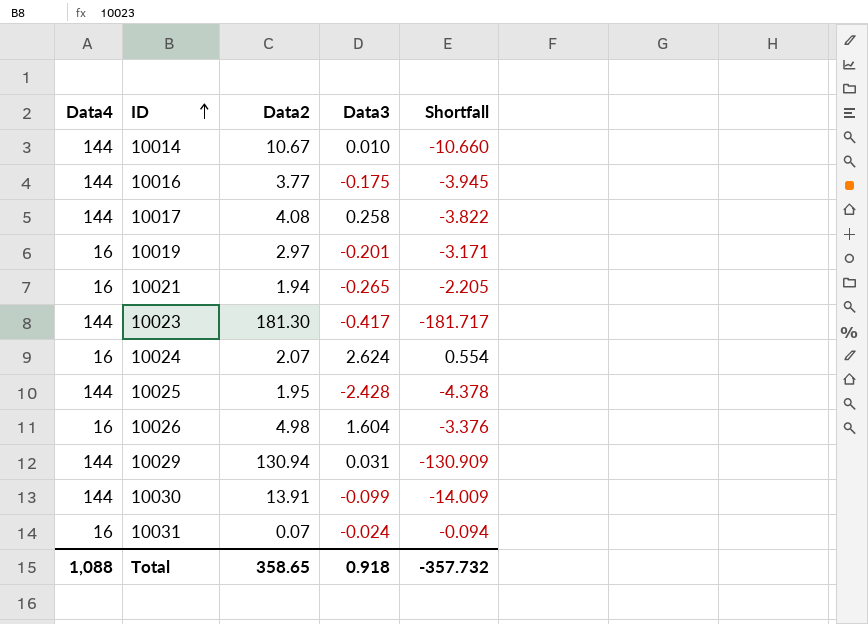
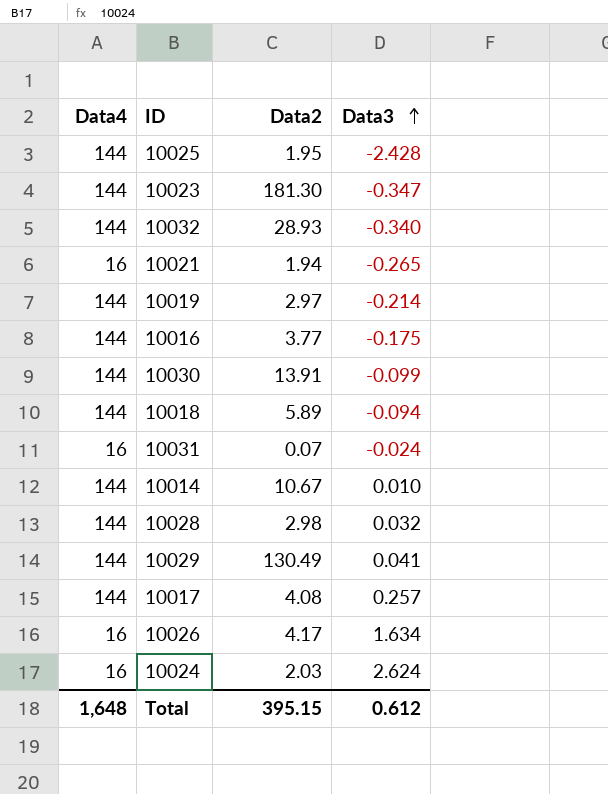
row order: ID ascending -> Data3 ascending
column Shortfall | formula: [Data3] - [Data2] -> none
10023 | Data3: -0.417 -> -0.347
row 10032: none -> 144 | 28.93 | -0.340
10019 | Data4: 16 -> 144
10019 | Data3: -0.201 -> -0.214
row 10018: none -> 144 | 5.89 | -0.094
row 10028: none -> 144 | 2.98 | 0.032
10029 | Data2: 130.94 -> 130.49
10029 | Data3: 0.031 -> 0.041
10017 | Data3: 0.258 -> 0.257
10026 | Data2: 4.98 -> 4.17
10026 | Data3: 1.604 -> 1.634
10024 | Data2: 2.07 -> 2.03
Total | Data4: 1,088 -> 1,648
Total | Data2: 358.65 -> 395.15
Total | Data3: 0.918 -> 0.612

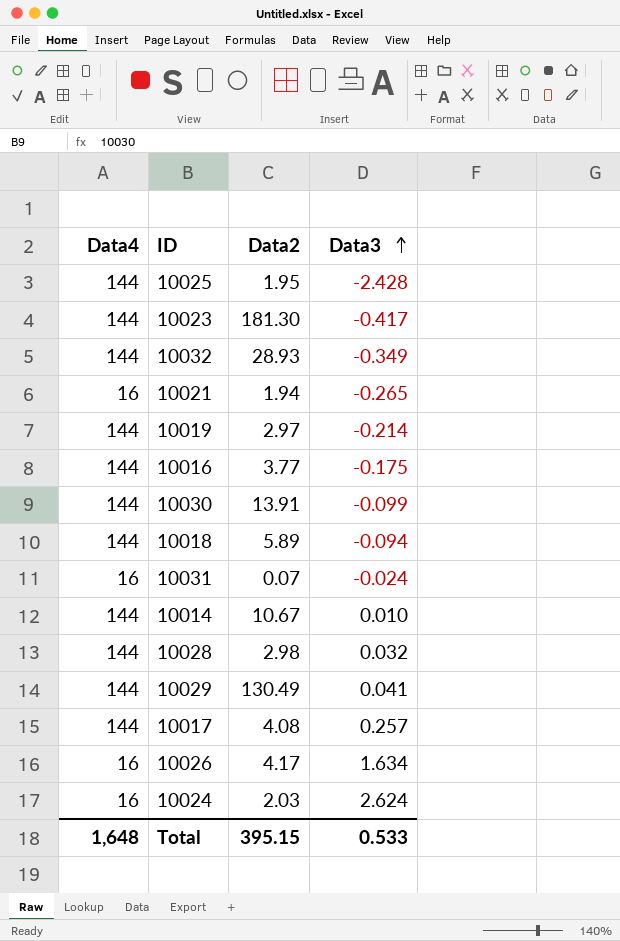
10023 | Data3: -0.347 -> -0.417
10032 | Data3: -0.340 -> -0.349
Total | Data3: 0.612 -> 0.533

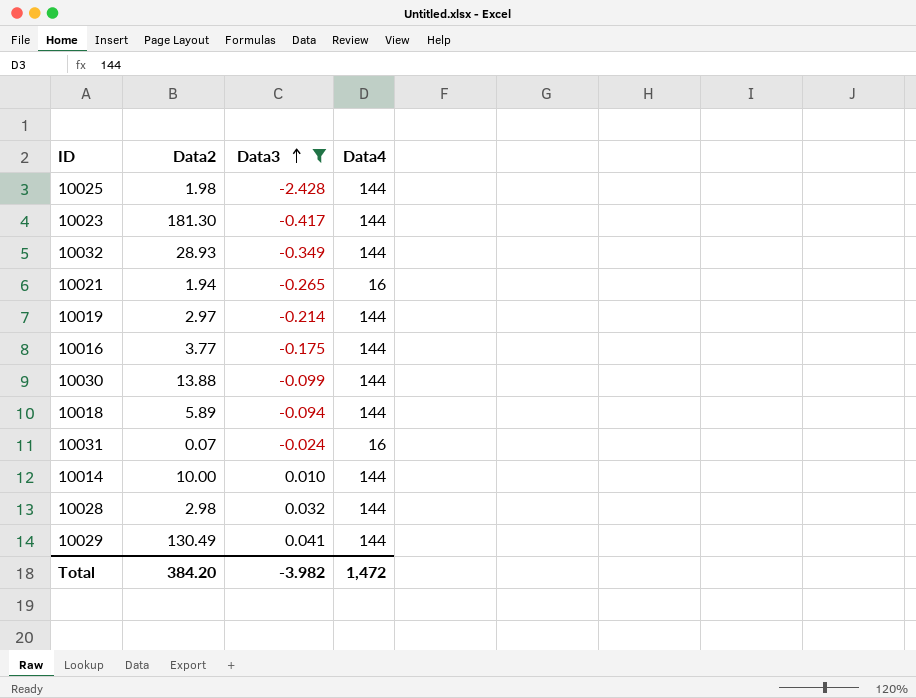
filter: none -> Data3 <= 0.041
column Data4 | position: 1 -> 4
10025 | Data2: 1.95 -> 1.98
10030 | Data2: 13.91 -> 13.88
10014 | Data2: 10.67 -> 10.00
Total | Data2: 395.15 -> 384.20
Total | Data3: 0.533 -> -3.982
Total | Data4: 1,648 -> 1,472

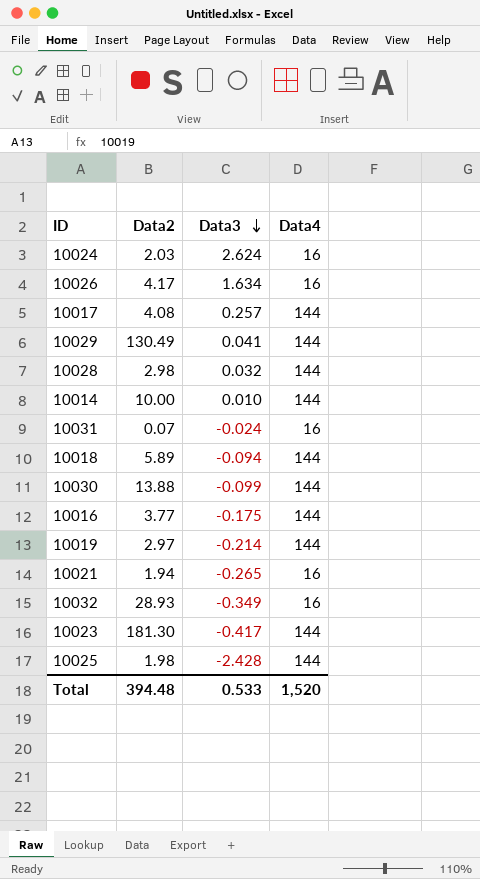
filter: Data3 <= 0.041 -> none
row order: Data3 ascending -> Data3 descending
10032 | Data4: 144 -> 16
Total | Data2: 384.20 -> 394.48
Total | Data3: -3.982 -> 0.533
Total | Data4: 1,472 -> 1,520

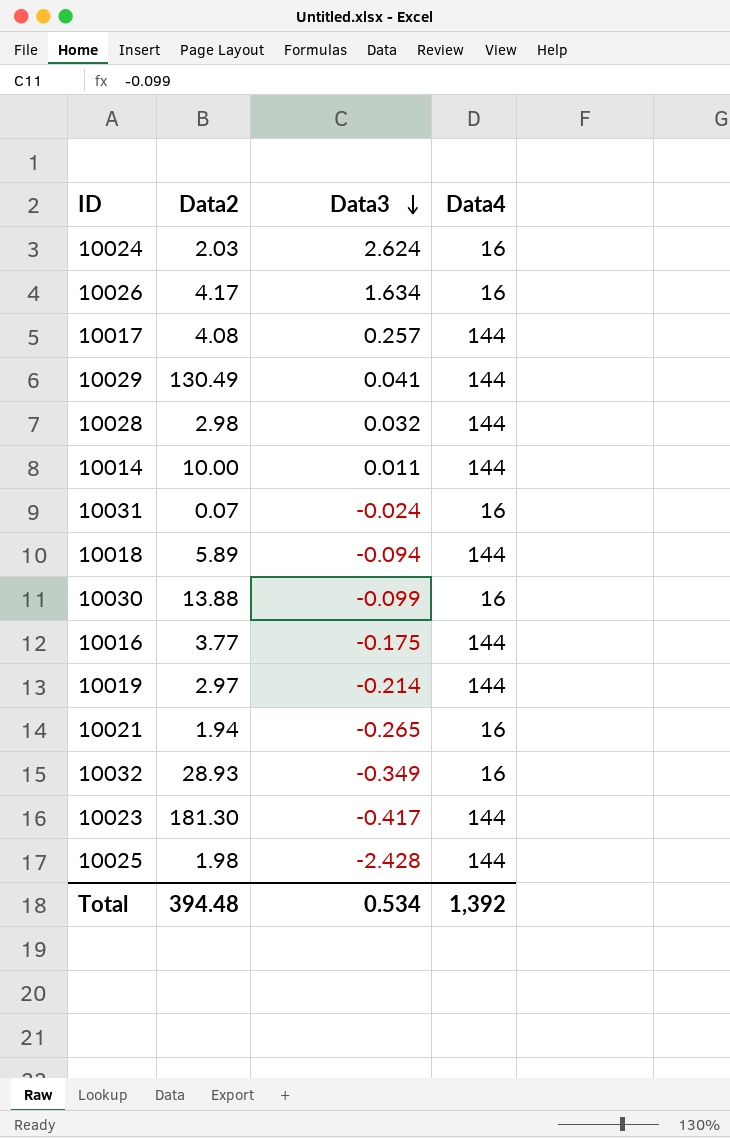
10014 | Data3: 0.010 -> 0.011
10030 | Data4: 144 -> 16
Total | Data3: 0.533 -> 0.534
Total | Data4: 1,520 -> 1,392

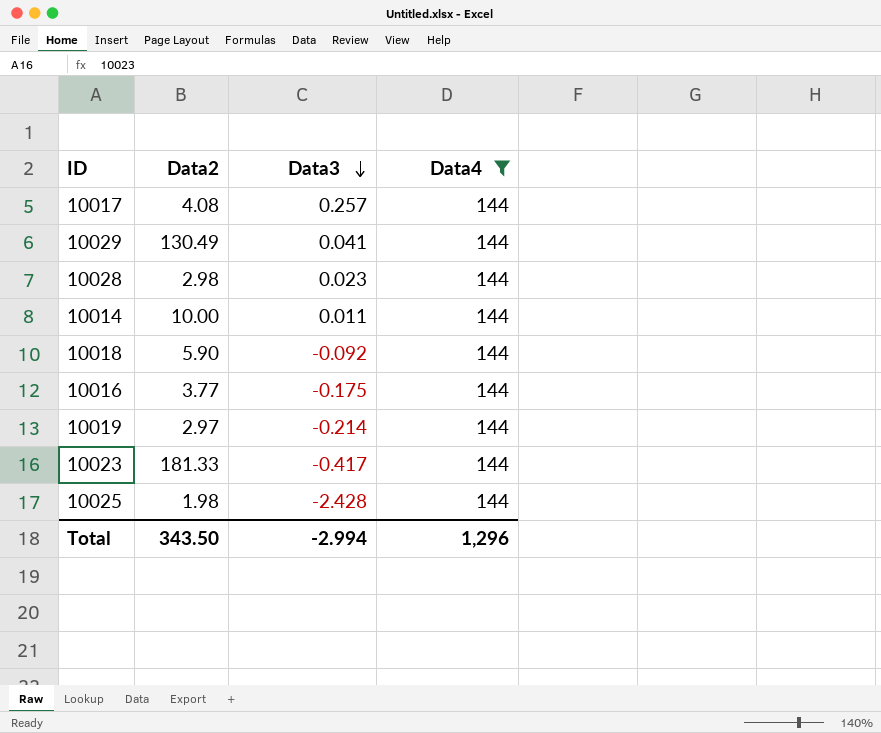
filter: none -> Data4 = 144
10028 | Data3: 0.032 -> 0.023
10018 | Data2: 5.89 -> 5.90
10018 | Data3: -0.094 -> -0.092
10023 | Data2: 181.30 -> 181.33
Total | Data2: 394.48 -> 343.50
Total | Data3: 0.534 -> -2.994
Total | Data4: 1,392 -> 1,296

